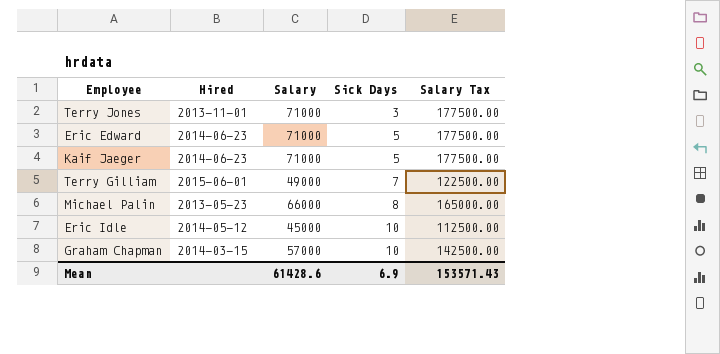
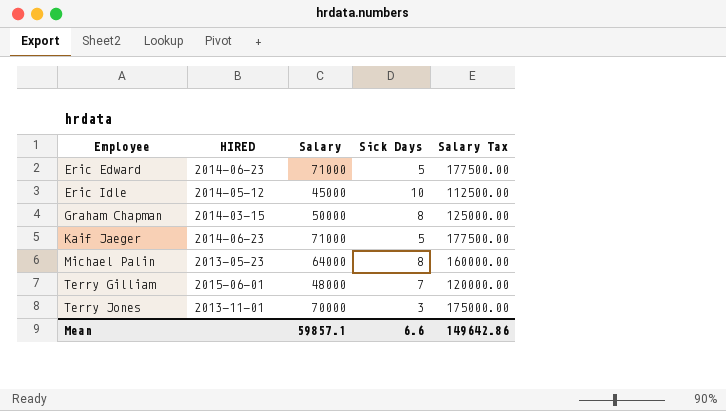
row order: Sick Days ascending -> Employee ascending
column name: Hired -> HIRED
Graham Chapman | Salary: 57000 -> 50000
Graham Chapman | Sick Days: 10 -> 8
Graham Chapman | Salary Tax: 142500.00 -> 125000.00
Michael Palin | Salary: 66000 -> 64000
Michael Palin | Salary Tax: 165000.00 -> 160000.00
Terry Gilliam | Salary: 49000 -> 48000
Terry Gilliam | Salary Tax: 122500.00 -> 120000.00
Terry Jones | Salary: 71000 -> 70000
Terry Jones | Salary Tax: 177500.00 -> 175000.00
Mean | Salary: 61428.6 -> 59857.1
Mean | Sick Days: 6.9 -> 6.6
Mean | Salary Tax: 153571.43 -> 149642.86

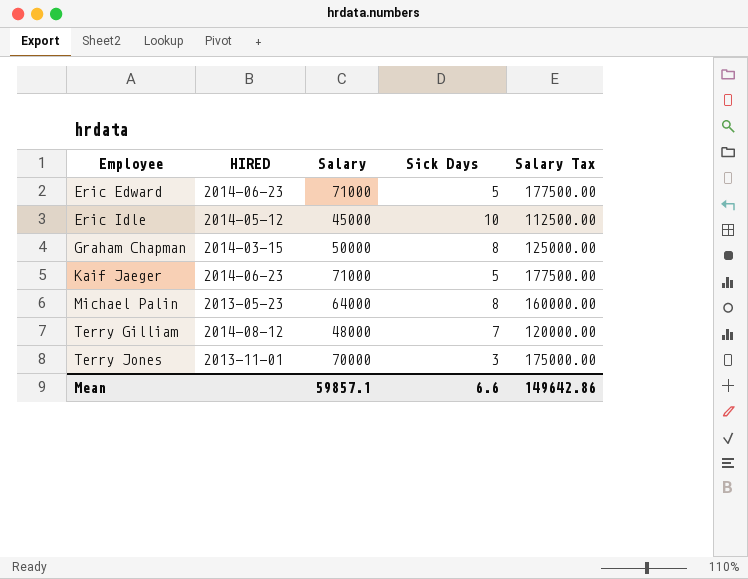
Terry Gilliam | HIRED: 2015-06-01 -> 2014-08-12

